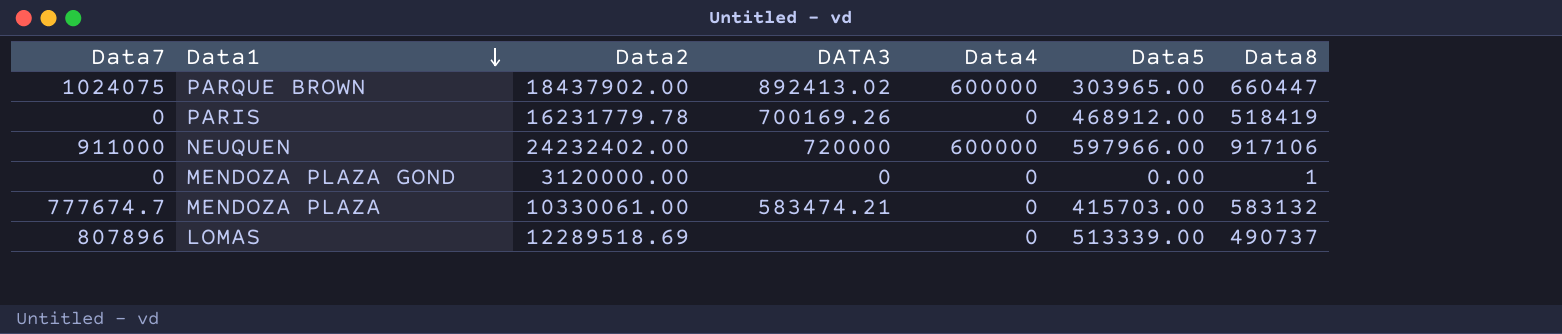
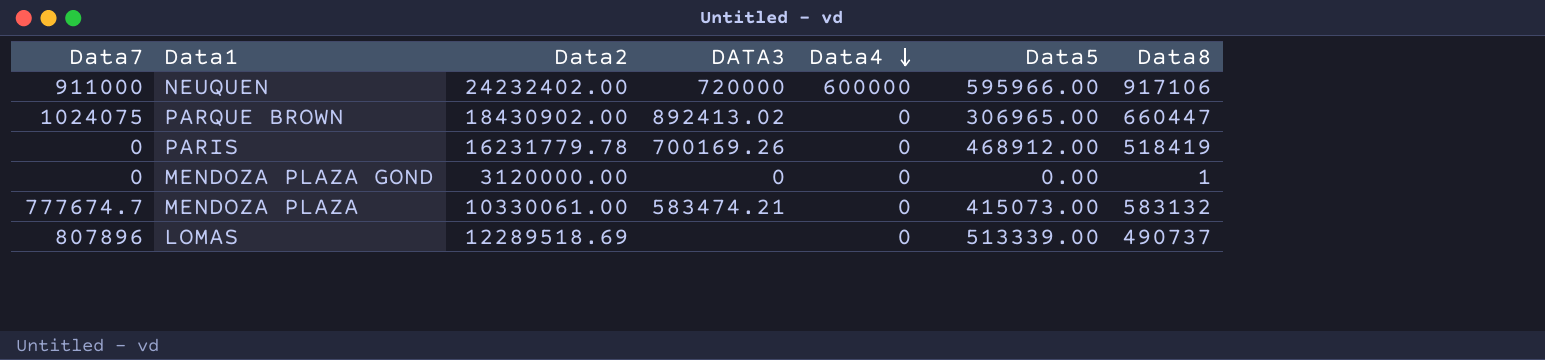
row order: Data1 descending -> Data4 descending
NEUQUEN | Data5: 597966.00 -> 595966.00
PARQUE BROWN | Data2: 18437902.00 -> 18430902.00
PARQUE BROWN | Data4: 600000 -> 0
PARQUE BROWN | Data5: 303965.00 -> 306965.00
MENDOZA PLAZA | Data5: 415703.00 -> 415073.00

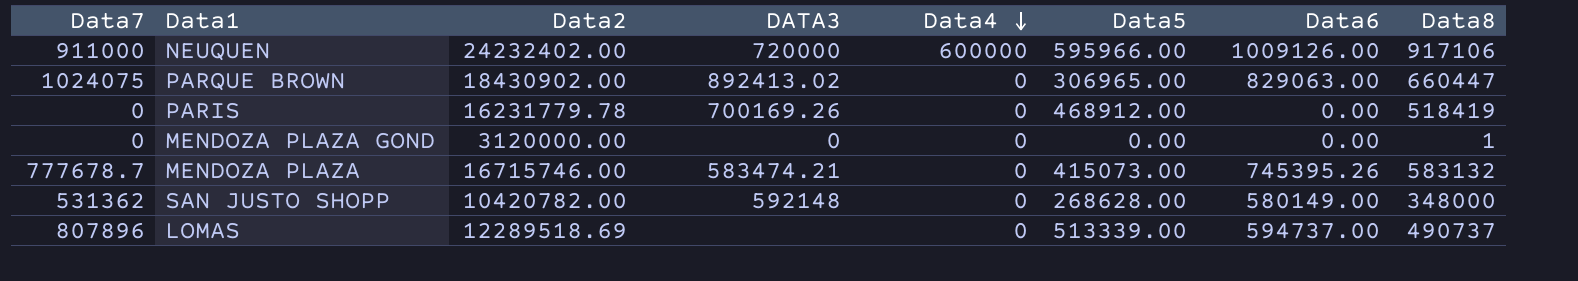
column Data6 | position: none -> 7
MENDOZA PLAZA | Data7: 777674.7 -> 777678.7
MENDOZA PLAZA | Data2: 10330061.00 -> 16715746.00
row SAN JUSTO SHOPP: none -> 531362 | 10420782.00 | 592148 | 0 | 268628.00 | 580149.00 | 348000

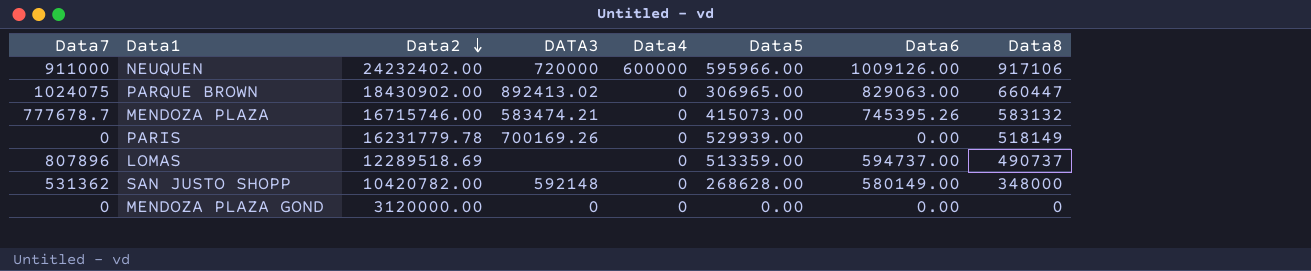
row order: Data4 descending -> Data2 descending
PARIS | Data5: 468912.00 -> 529939.00
PARIS | Data8: 518419 -> 518149
LOMAS | Data5: 513339.00 -> 513359.00
MENDOZA PLAZA GOND | Data8: 1 -> 0

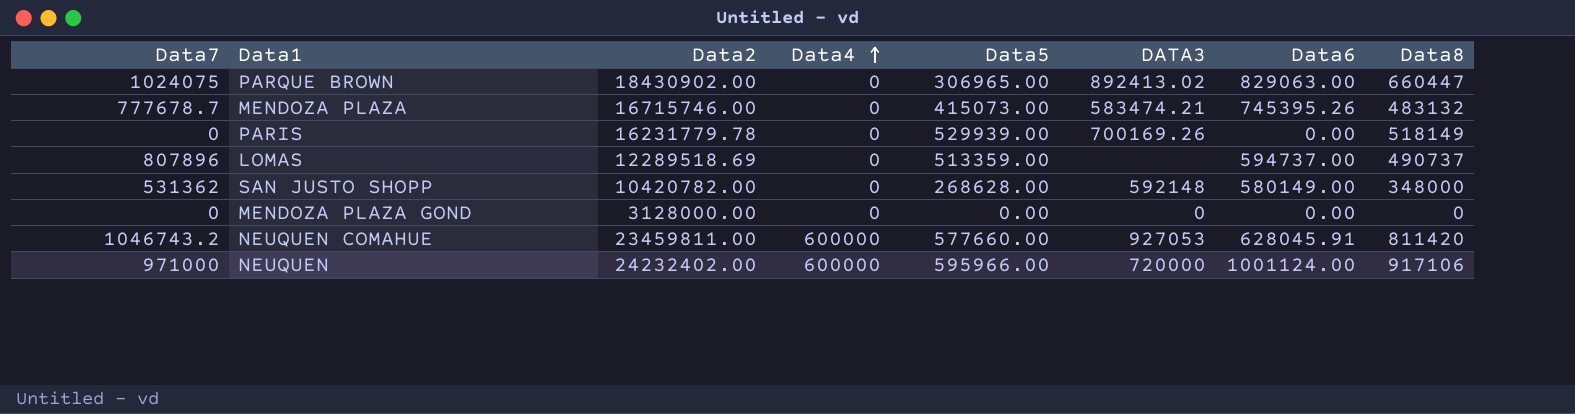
row order: Data2 descending -> Data4 ascending
column DATA3 | position: 4 -> 6
MENDOZA PLAZA | Data8: 583132 -> 483132
MENDOZA PLAZA GOND | Data2: 3120000.00 -> 3128000.00
row NEUQUEN COMAHUE: none -> 1046743.2 | 23459811.00 | 600000 | 577660.00 | 927053 | 628045.91 | 811420
NEUQUEN | Data7: 911000 -> 971000
NEUQUEN | Data6: 1009126.00 -> 1001124.00

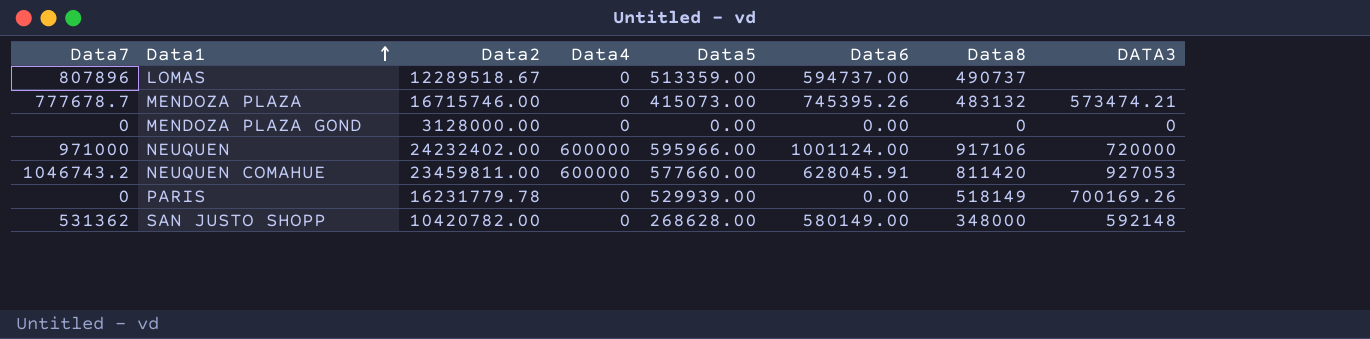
row order: Data4 ascending -> Data1 ascending
column DATA3 | position: 6 -> 8
row PARQUE BROWN: 1024075 | 18430902.00 | 0 | 306965.00 | 892413.02 | 829063.00 | 660447 -> none
LOMAS | Data2: 12289518.69 -> 12289518.67
MENDOZA PLAZA | DATA3: 583474.21 -> 573474.21

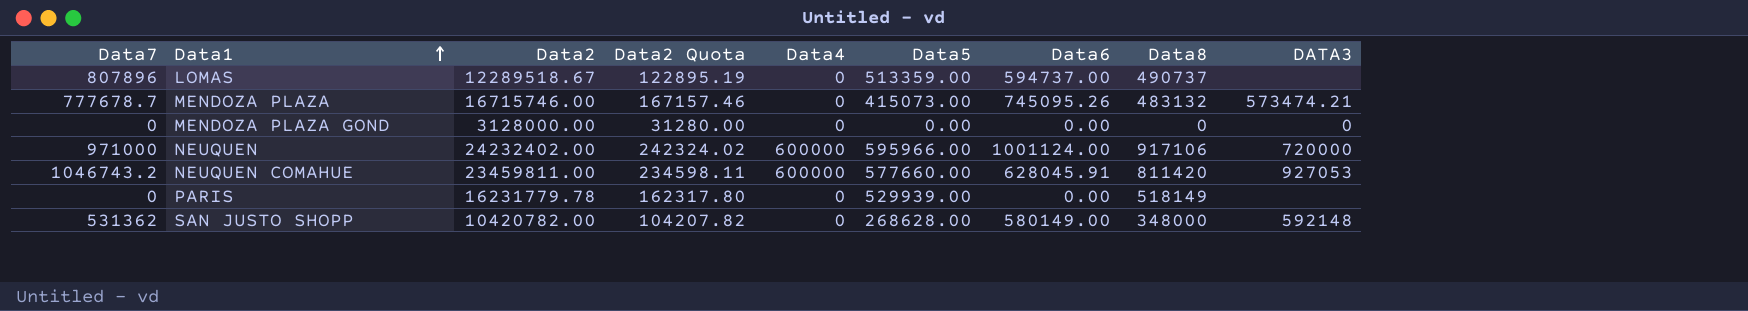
column Data2 Quota | formula: none -> [Data2] * 0.01
MENDOZA PLAZA | Data6: 745395.26 -> 745095.26
PARIS | DATA3: 700169.26 -> none

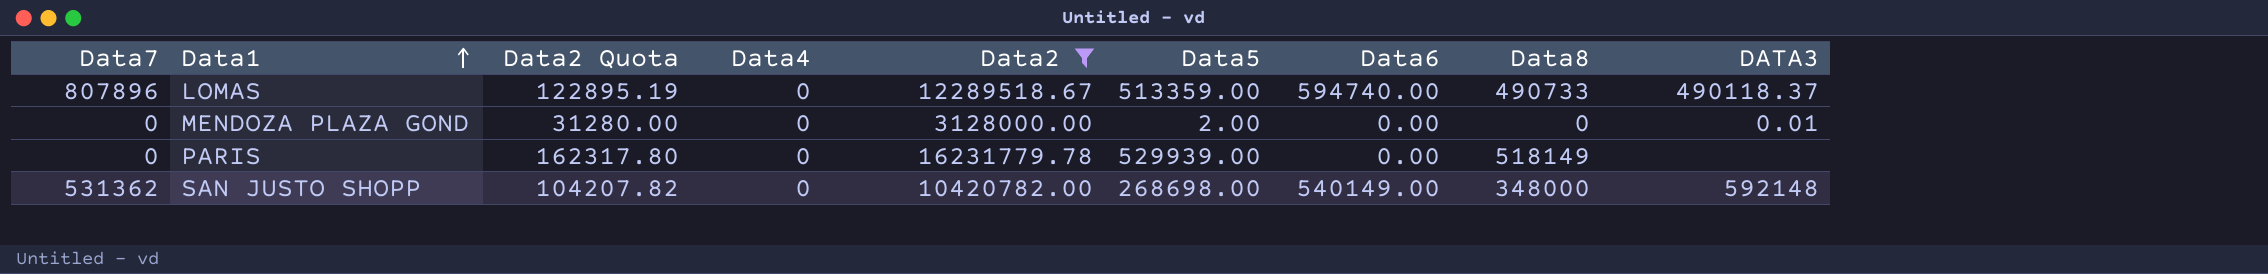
filter: none -> Data2 <= 16231779.78
column Data2 | position: 3 -> 5
LOMAS | Data6: 594737.00 -> 594740.00
LOMAS | Data8: 490737 -> 490733
LOMAS | DATA3: none -> 490118.37
MENDOZA PLAZA GOND | Data5: 0.00 -> 2.00
MENDOZA PLAZA GOND | DATA3: 0 -> 0.01
SAN JUSTO SHOPP | Data5: 268628.00 -> 268698.00
SAN JUSTO SHOPP | Data6: 580149.00 -> 540149.00

